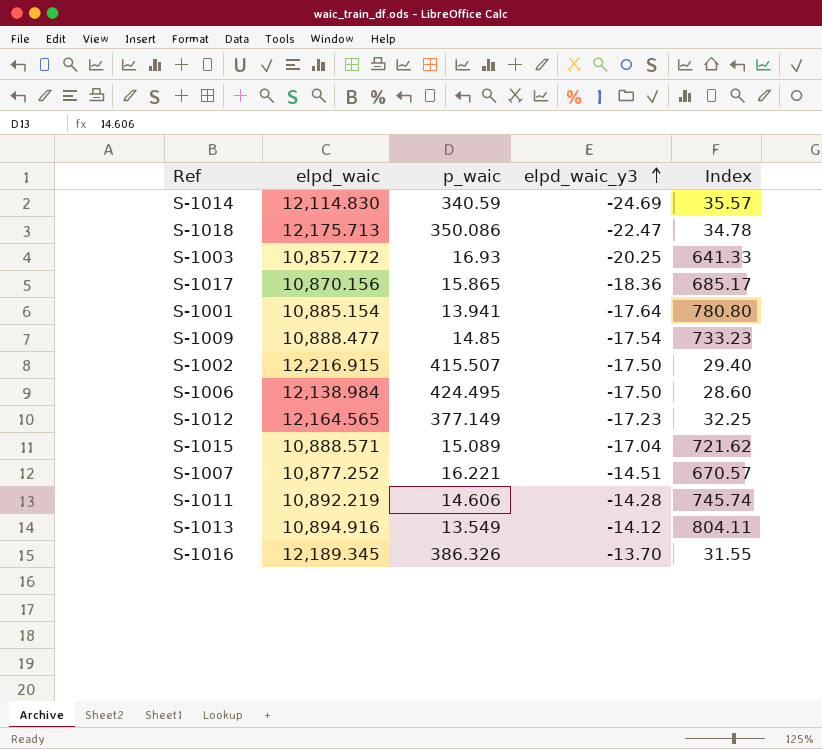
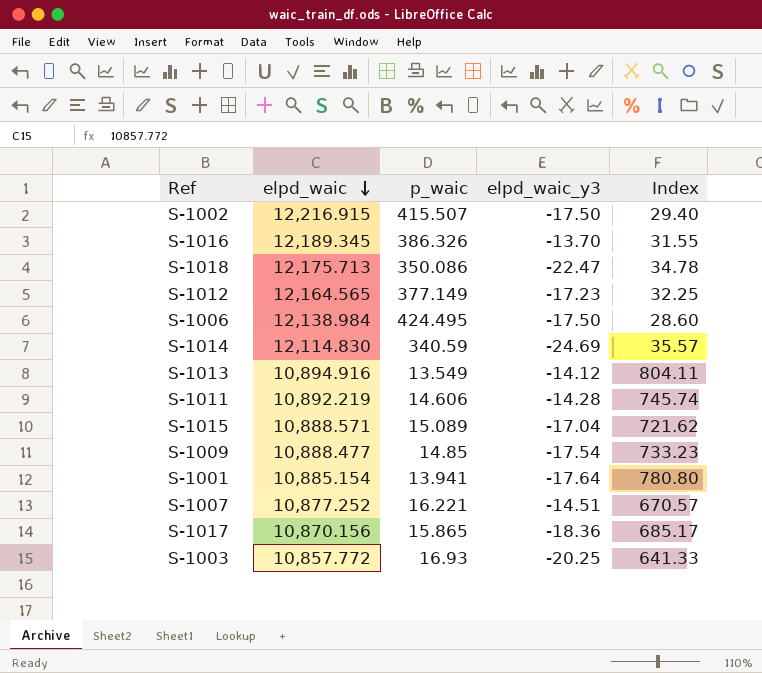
row order: elpd_waic_y3 ascending -> elpd_waic descending

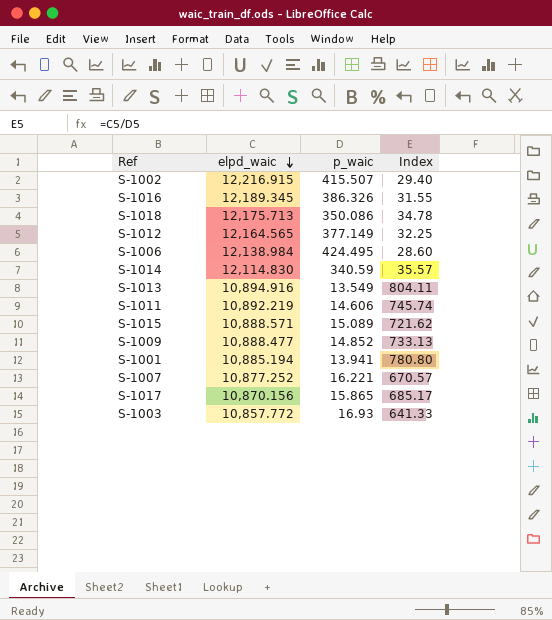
column elpd_waic_y3 | position: 4 -> none
S-1009 | p_waic: 14.85 -> 14.852
S-1009 | Index: 733.23 -> 733.13
S-1001 | elpd_waic: 10,885.154 -> 10,885.194

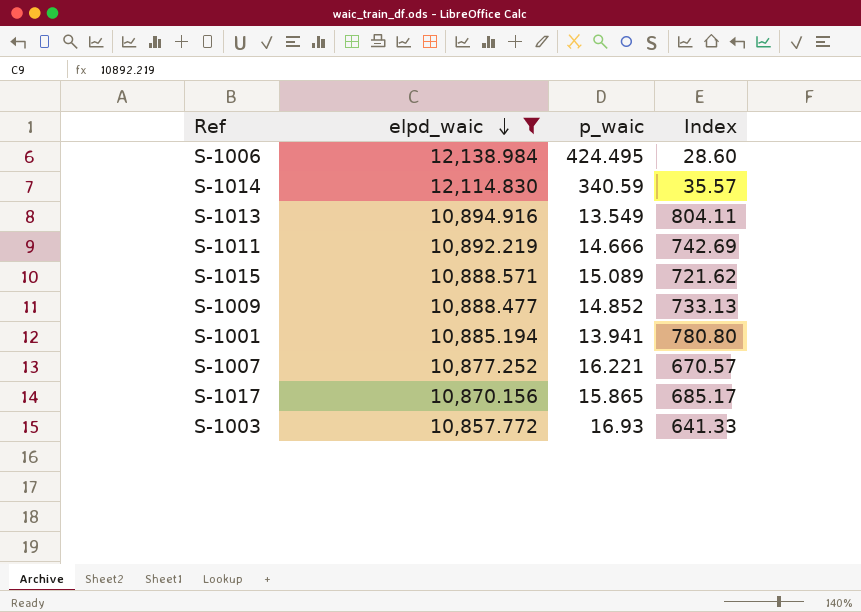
filter: none -> elpd_waic <= 12,138.984
S-1011 | p_waic: 14.606 -> 14.666
S-1011 | Index: 745.74 -> 742.69

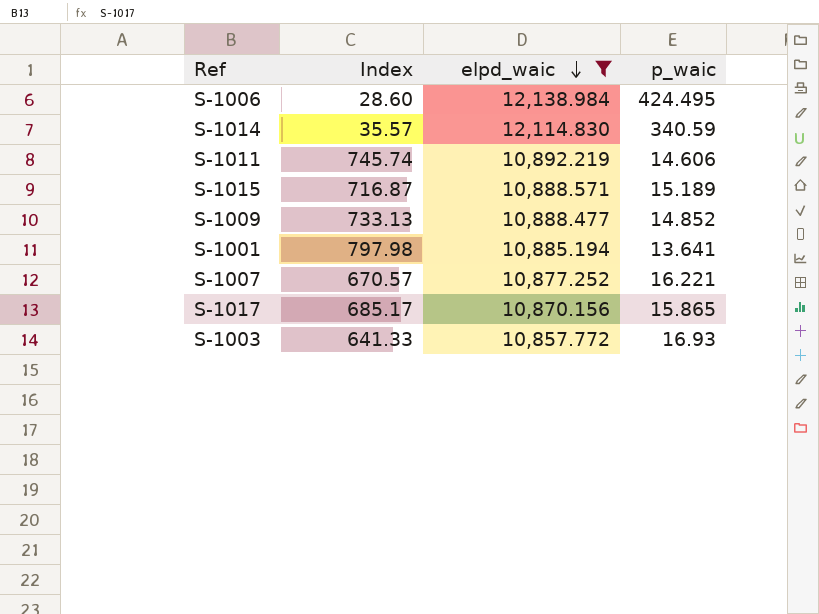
column Index | position: 4 -> 2
row S-1013: 10,894.916 | 13.549 | 804.11 -> none
S-1011 | Index: 742.69 -> 745.74
S-1011 | p_waic: 14.666 -> 14.606
S-1015 | Index: 721.62 -> 716.87
S-1015 | p_waic: 15.089 -> 15.189
S-1001 | Index: 780.80 -> 797.98
S-1001 | p_waic: 13.941 -> 13.641

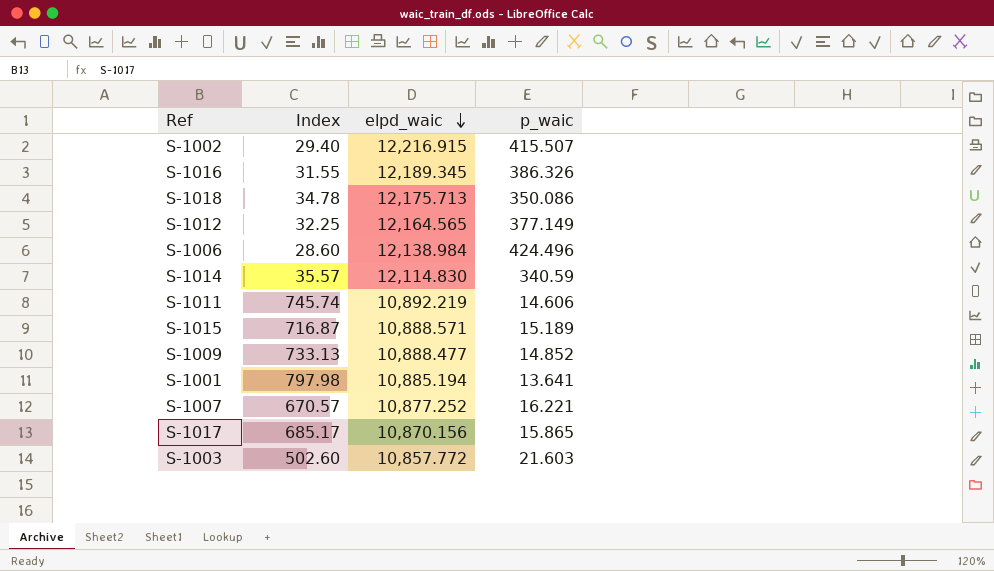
filter: elpd_waic <= 12,138.984 -> none
S-1006 | p_waic: 424.495 -> 424.496
S-1003 | Index: 641.33 -> 502.60
S-1003 | p_waic: 16.93 -> 21.603

